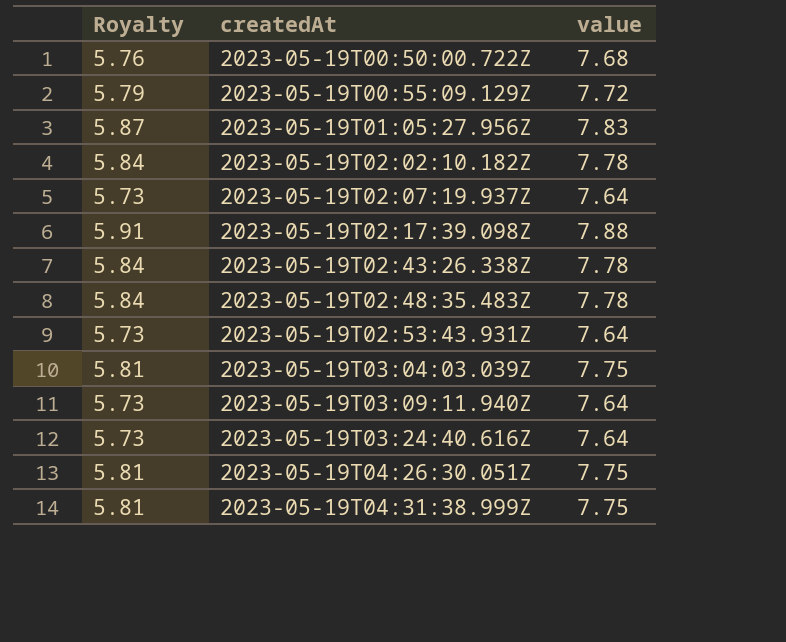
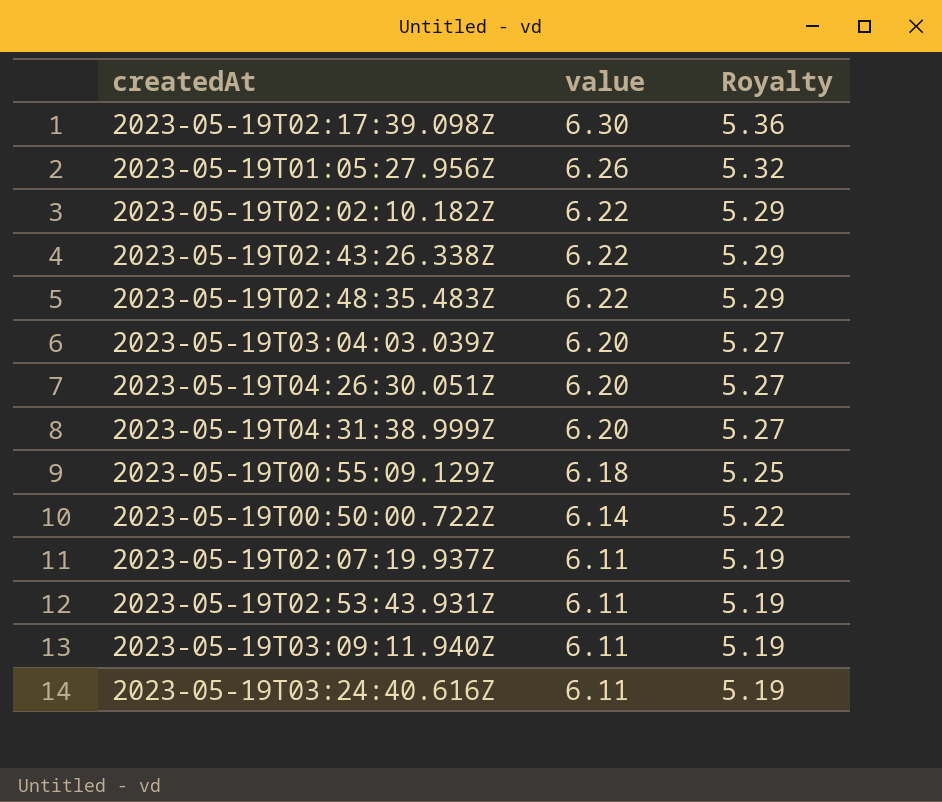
row order: createdAt ascending -> value descending
column Royalty | formula: [value] * 0.75 -> [value] * 0.85
column Royalty | position: 1 -> 3
2023-05-19T02:17:39.098Z | value: 7.88 -> 6.30
2023-05-19T01:05:27.956Z | value: 7.83 -> 6.26
2023-05-19T02:02:10.182Z | value: 7.78 -> 6.22
2023-05-19T02:43:26.338Z | value: 7.78 -> 6.22
2023-05-19T02:48:35.483Z | value: 7.78 -> 6.22
2023-05-19T03:04:03.039Z | value: 7.75 -> 6.20
2023-05-19T04:26:30.051Z | value: 7.75 -> 6.20
2023-05-19T04:31:38.999Z | value: 7.75 -> 6.20
2023-05-19T00:55:09.129Z | value: 7.72 -> 6.18
2023-05-19T00:50:00.722Z | value: 7.68 -> 6.14
2023-05-19T02:07:19.937Z | value: 7.64 -> 6.11
2023-05-19T02:53:43.931Z | value: 7.64 -> 6.11
2023-05-19T03:09:11.940Z | value: 7.64 -> 6.11
2023-05-19T03:24:40.616Z | value: 7.64 -> 6.11

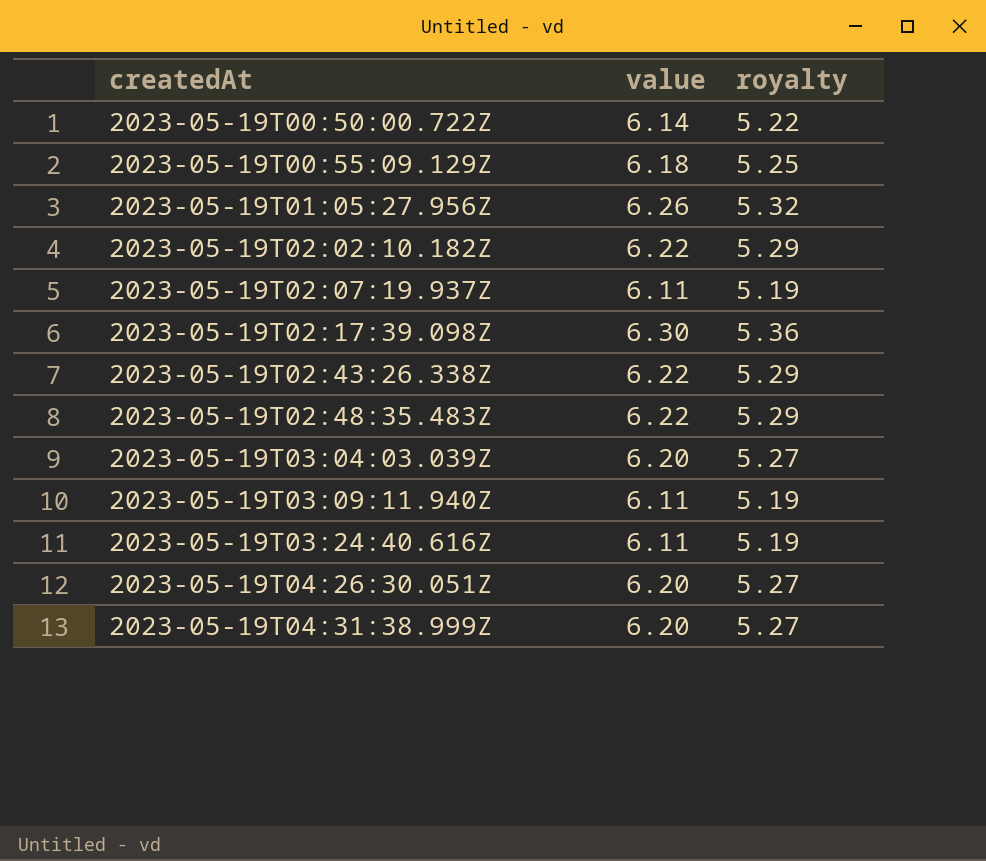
row order: value descending -> createdAt ascending
column name: Royalty -> royalty
row 2023-05-19T02:53:43.931Z: 6.11 | 5.19 -> none

